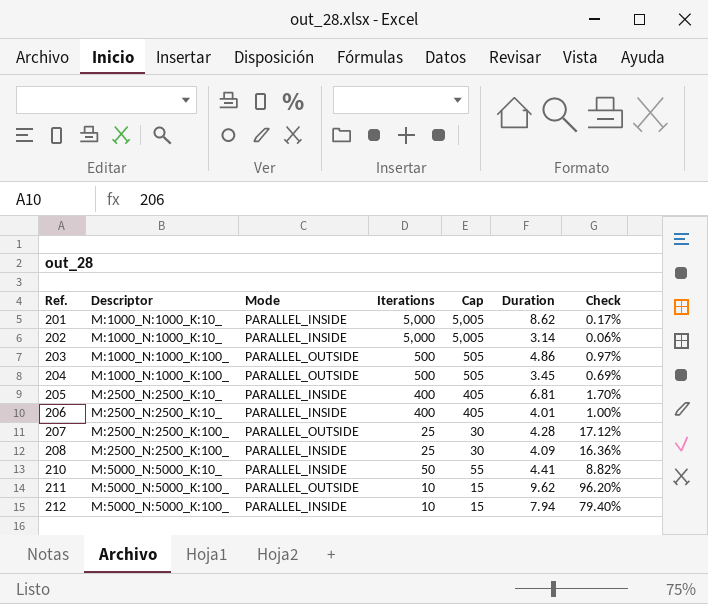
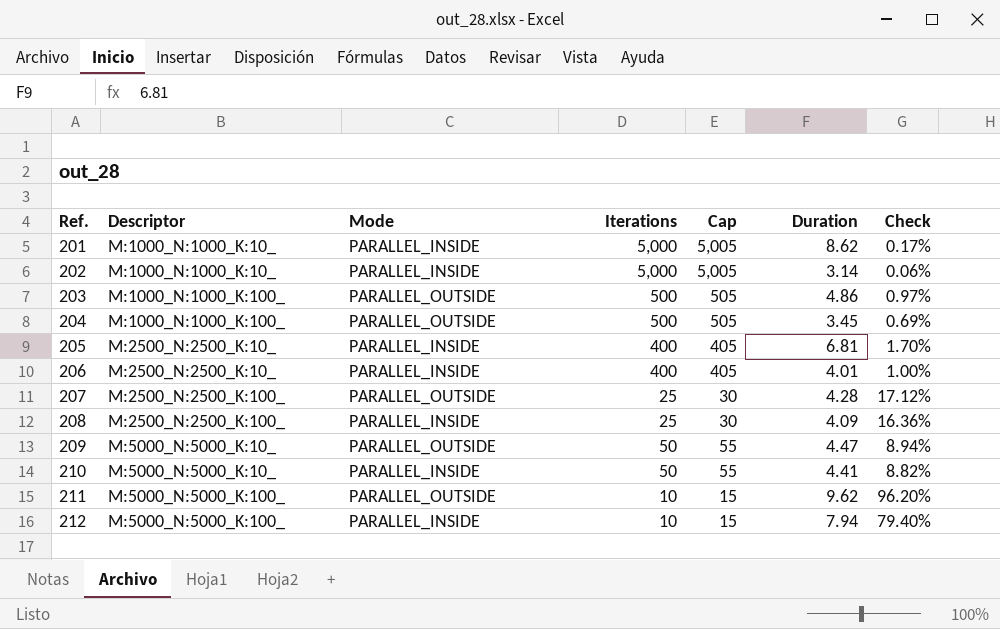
row 209: none -> M:5000_N:5000_K:10_ | PARALLEL_OUTSIDE | 50 | 55 | 4.47 | 8.94%

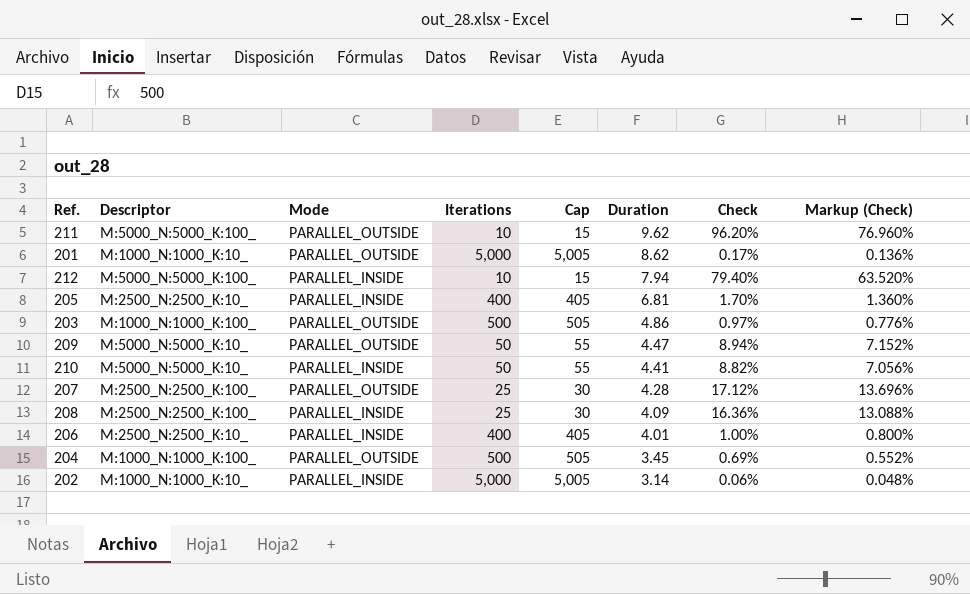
row order: Ref. ascending -> Duration descending
column Markup (Check) | formula: none -> [Check] * 0.8
201 | Mode: PARALLEL_INSIDE -> PARALLEL_OUTSIDE

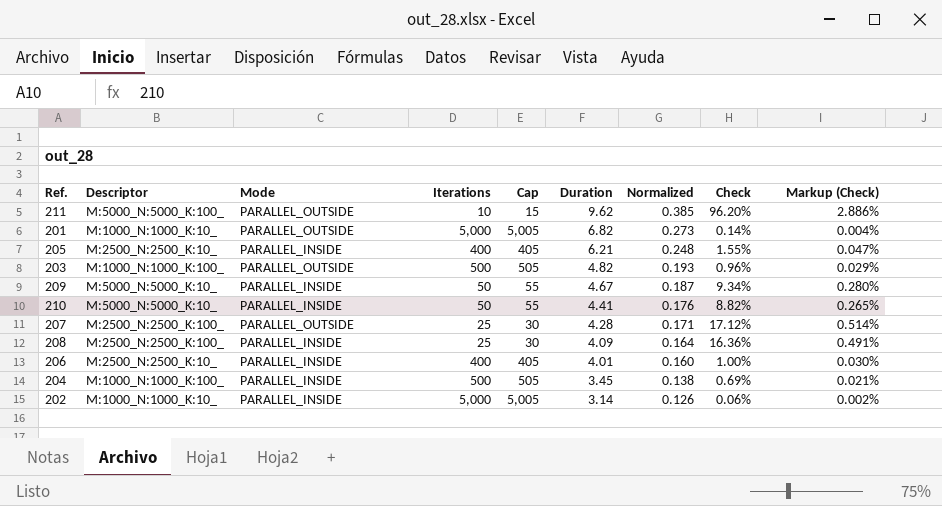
column Normalized | formula: none -> [Duration] * 0.04
column Markup (Check) | formula: [Check] * 0.8 -> [Check] * 0.03
row 212: M:5000_N:5000_K:100_ | PARALLEL_INSIDE | 10 | 15 | 7.94 | 79.40% | 63.520% -> none
201 | Duration: 8.62 -> 6.82
201 | Check: 0.17% -> 0.14%
205 | Duration: 6.81 -> 6.21
205 | Check: 1.70% -> 1.55%
203 | Duration: 4.86 -> 4.82
203 | Check: 0.97% -> 0.96%
209 | Mode: PARALLEL_OUTSIDE -> PARALLEL_INSIDE
209 | Duration: 4.47 -> 4.67
209 | Check: 8.94% -> 9.34%
204 | Mode: PARALLEL_OUTSIDE -> PARALLEL_INSIDE

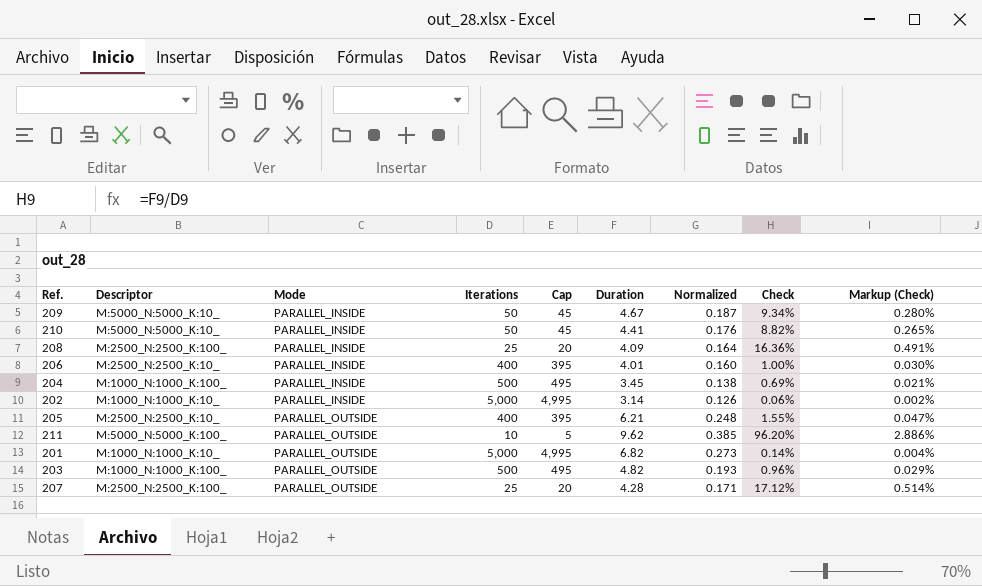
row order: Duration descending -> Mode ascending
column Cap | formula: [Iterations] + 5 -> [Iterations] - 5
205 | Mode: PARALLEL_INSIDE -> PARALLEL_OUTSIDE

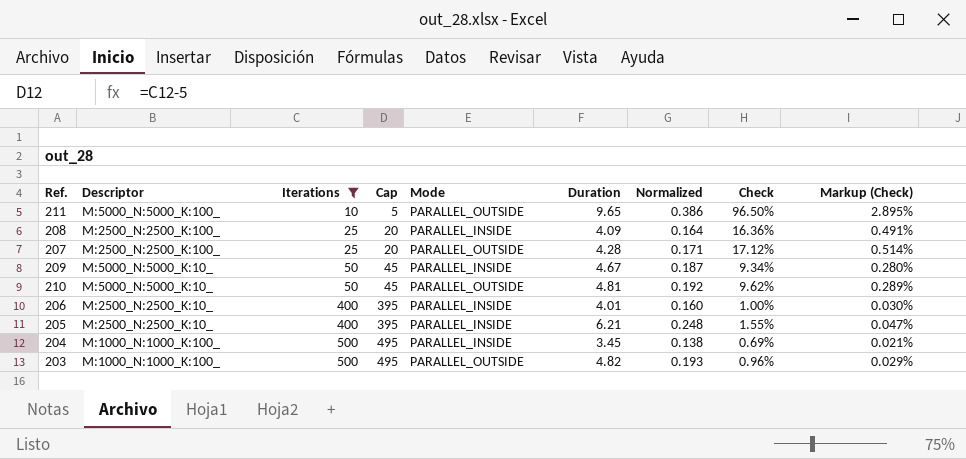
filter: none -> Iterations != 5,000
row order: Mode ascending -> Iterations ascending
column Mode | position: 3 -> 5
211 | Duration: 9.62 -> 9.65
211 | Normalized: 0.385 -> 0.386
211 | Check: 96.20% -> 96.50%
211 | Markup (Check): 2.886% -> 2.895%
210 | Mode: PARALLEL_INSIDE -> PARALLEL_OUTSIDE
210 | Duration: 4.41 -> 4.81
210 | Normalized: 0.176 -> 0.192
210 | Check: 8.82% -> 9.62%
210 | Markup (Check): 0.265% -> 0.289%
205 | Mode: PARALLEL_OUTSIDE -> PARALLEL_INSIDE

